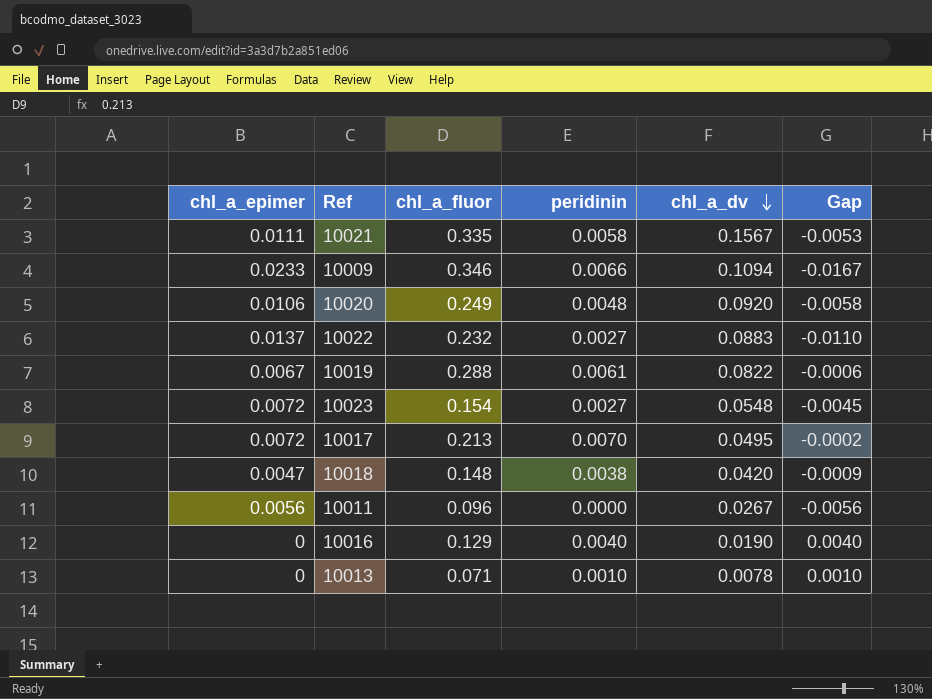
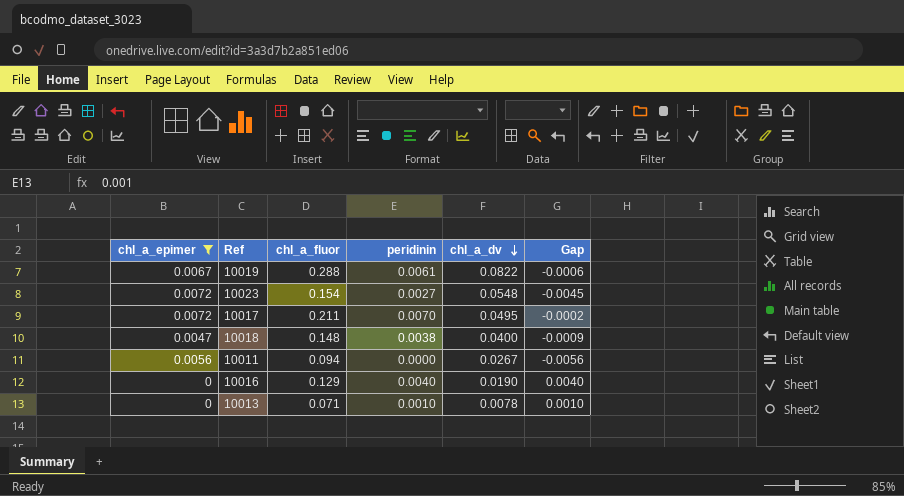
filter: none -> chl_a_epimer <= 0.0072
10017 | chl_a_fluor: 0.213 -> 0.211
10018 | chl_a_dv: 0.0420 -> 0.0400
10011 | chl_a_fluor: 0.096 -> 0.094

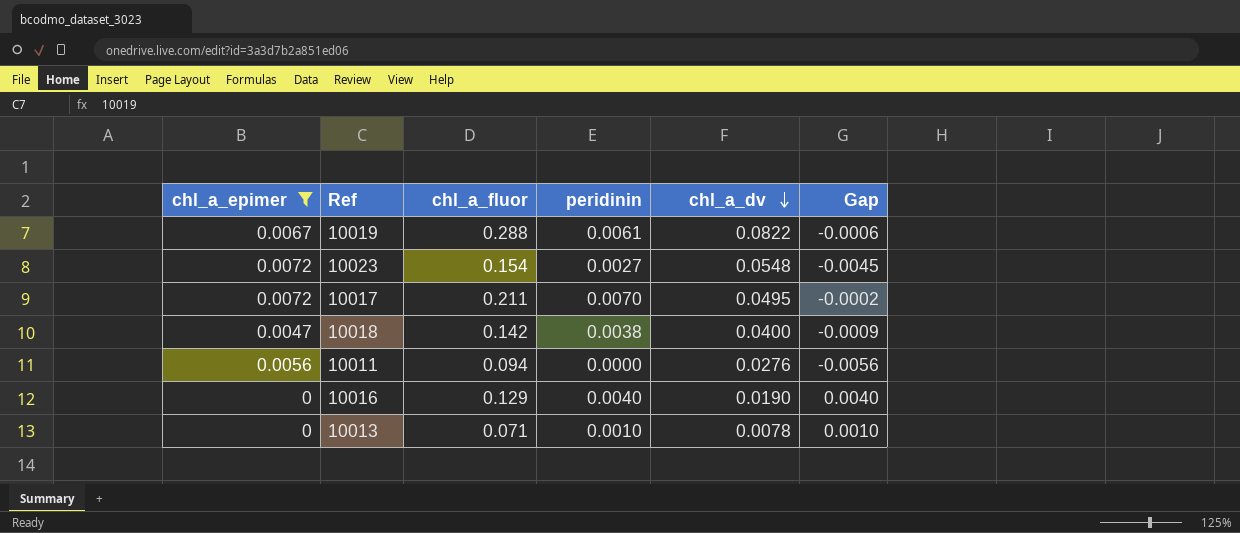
10018 | chl_a_fluor: 0.148 -> 0.142
10011 | chl_a_dv: 0.0267 -> 0.0276

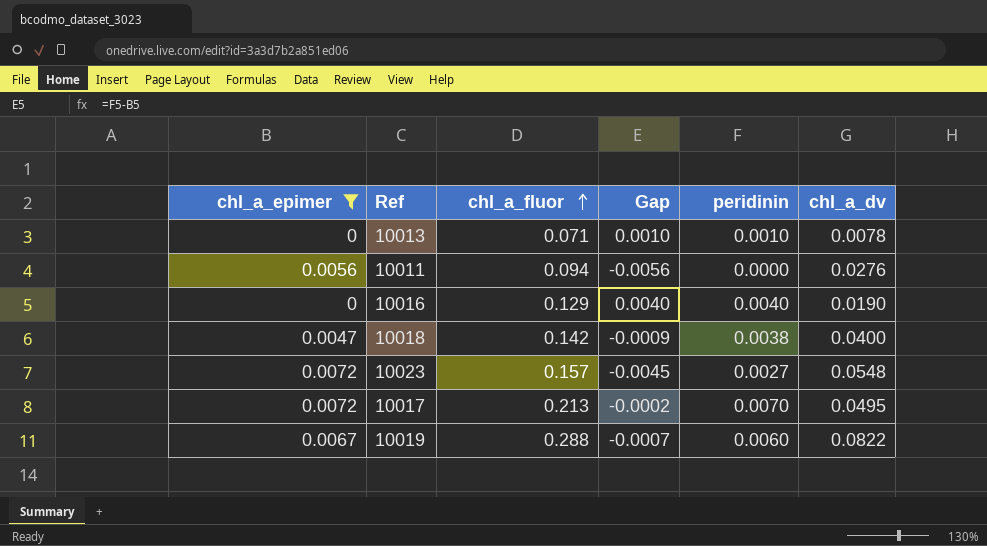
row order: chl_a_dv descending -> chl_a_fluor ascending
column Gap | position: 6 -> 4
10023 | chl_a_fluor: 0.154 -> 0.157
10017 | chl_a_fluor: 0.211 -> 0.213
10019 | Gap: -0.0006 -> -0.0007
10019 | peridinin: 0.0061 -> 0.0060

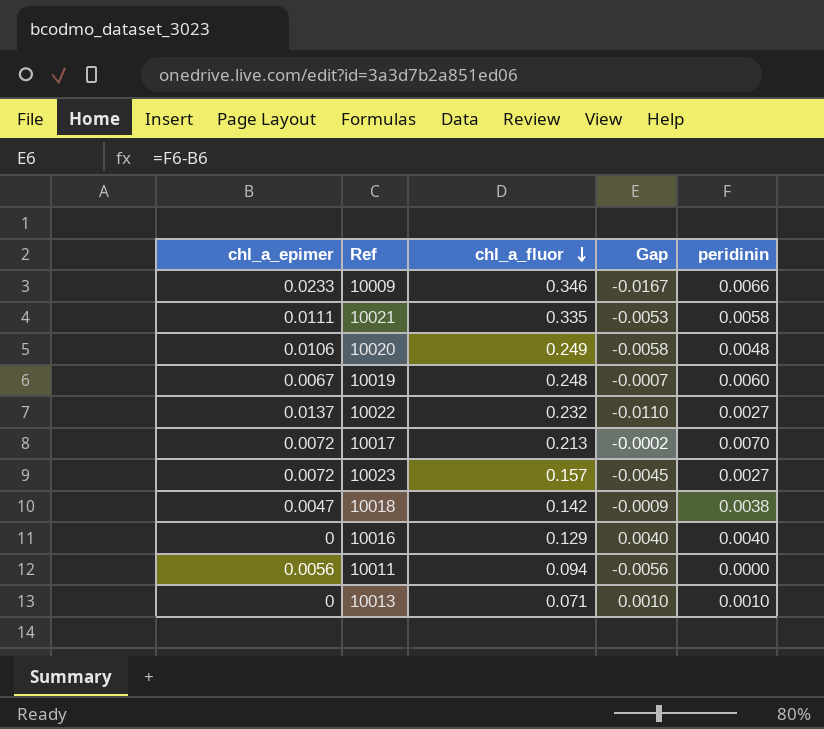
filter: chl_a_epimer <= 0.0072 -> none
row order: chl_a_fluor ascending -> chl_a_fluor descending
column chl_a_dv | position: 6 -> none
10019 | chl_a_fluor: 0.288 -> 0.248

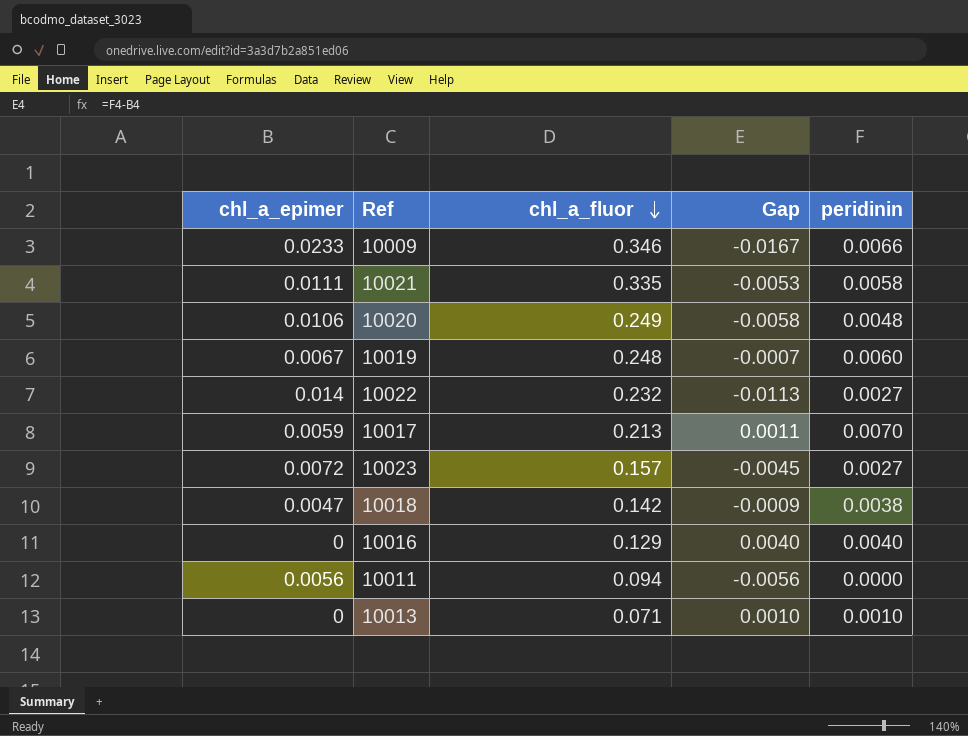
10022 | chl_a_epimer: 0.0137 -> 0.014
10022 | Gap: -0.0110 -> -0.0113
10017 | chl_a_epimer: 0.0072 -> 0.0059
10017 | Gap: -0.0002 -> 0.0011

